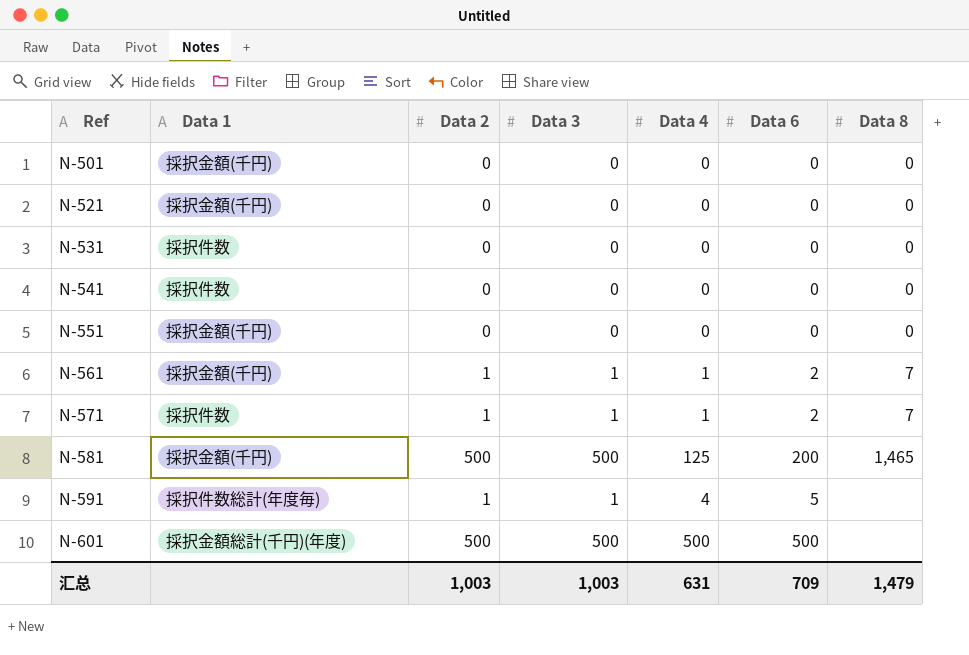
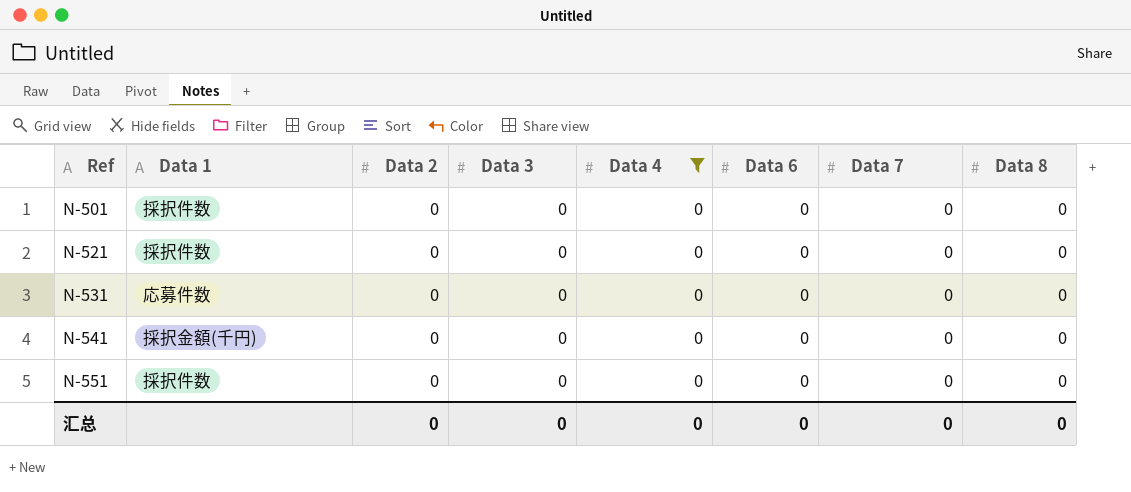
filter: none -> Data 4 = 0
column Data 7 | position: none -> 7
N-501 | Data 1: 採択金額(千円) -> 採択件数
N-521 | Data 1: 採択金額(千円) -> 採択件数
N-531 | Data 1: 採択件数 -> 応募件数
N-541 | Data 1: 採択件数 -> 採択金額(千円)
N-551 | Data 1: 採択金額(千円) -> 採択件数
汇总 | Data 2: 1,003 -> 0
汇总 | Data 3: 1,003 -> 0
汇总 | Data 4: 631 -> 0
汇总 | Data 6: 709 -> 0
汇总 | Data 8: 1,479 -> 0

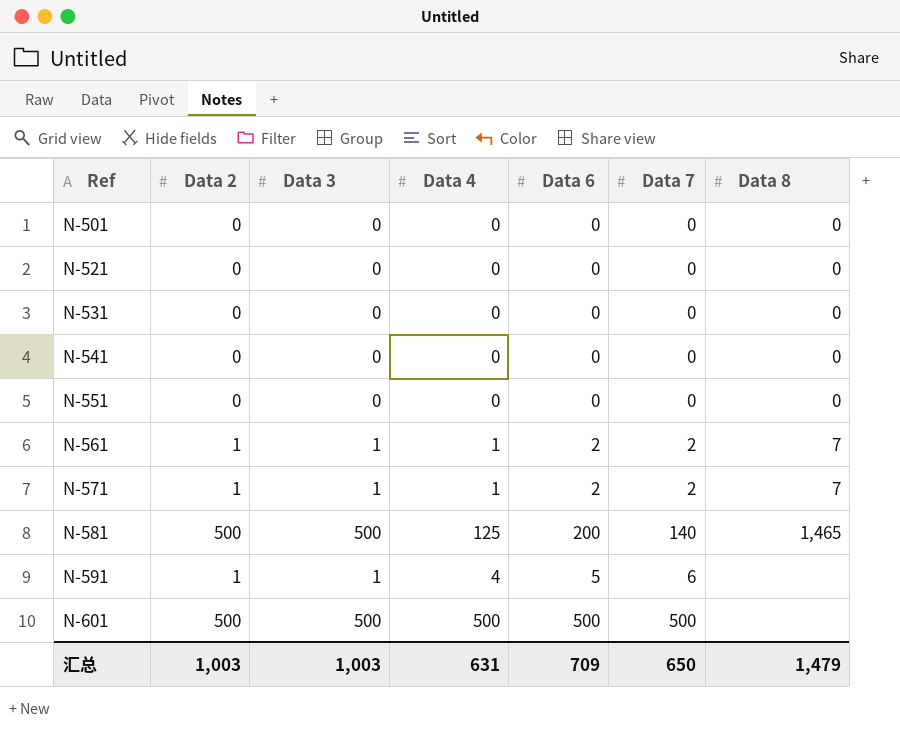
filter: Data 4 = 0 -> none
column Data 1 | position: 2 -> none
汇总 | Data 2: 0 -> 1,003
汇总 | Data 3: 0 -> 1,003
汇总 | Data 4: 0 -> 631
汇总 | Data 6: 0 -> 709
汇总 | Data 7: 0 -> 650
汇总 | Data 8: 0 -> 1,479

